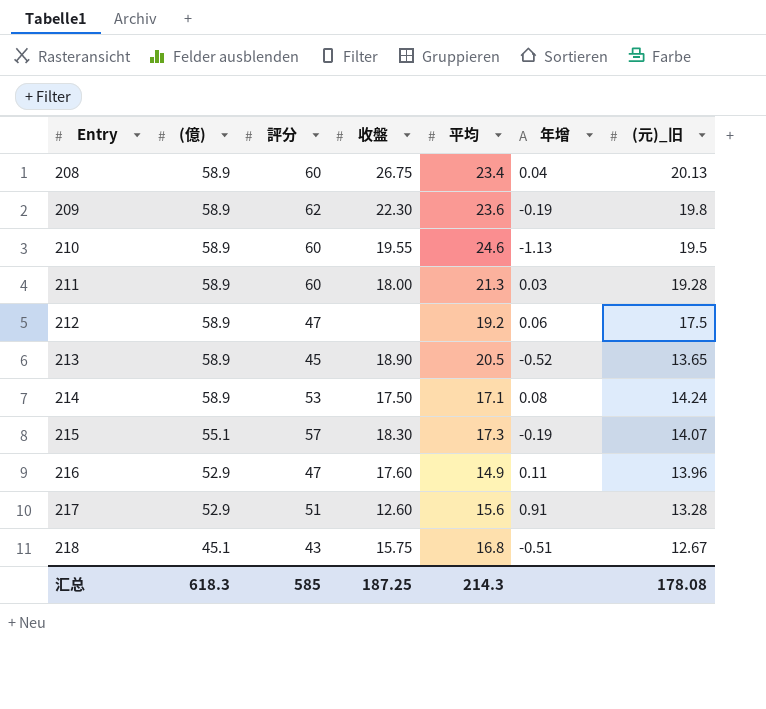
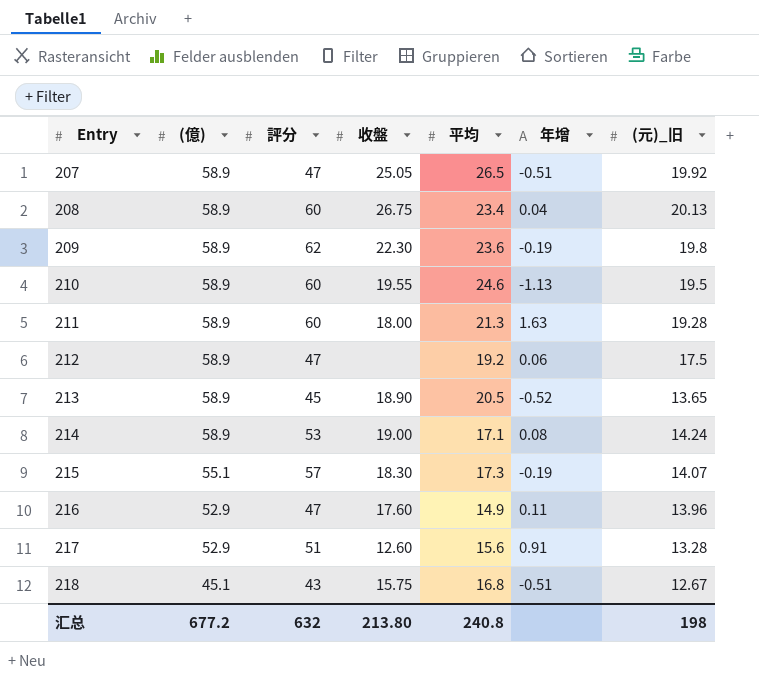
row 207: none -> 58.9 | 47 | 25.05 | 26.5 | -0.51 | 19.92
211 | 年增: 0.03 -> 1.63
214 | 收盤: 17.50 -> 19.00
汇总 | (億): 618.3 -> 677.2
汇总 | 評分: 585 -> 632
汇总 | 收盤: 187.25 -> 213.80
汇总 | 平均: 214.3 -> 240.8
汇总 | (元)_旧: 178.08 -> 198

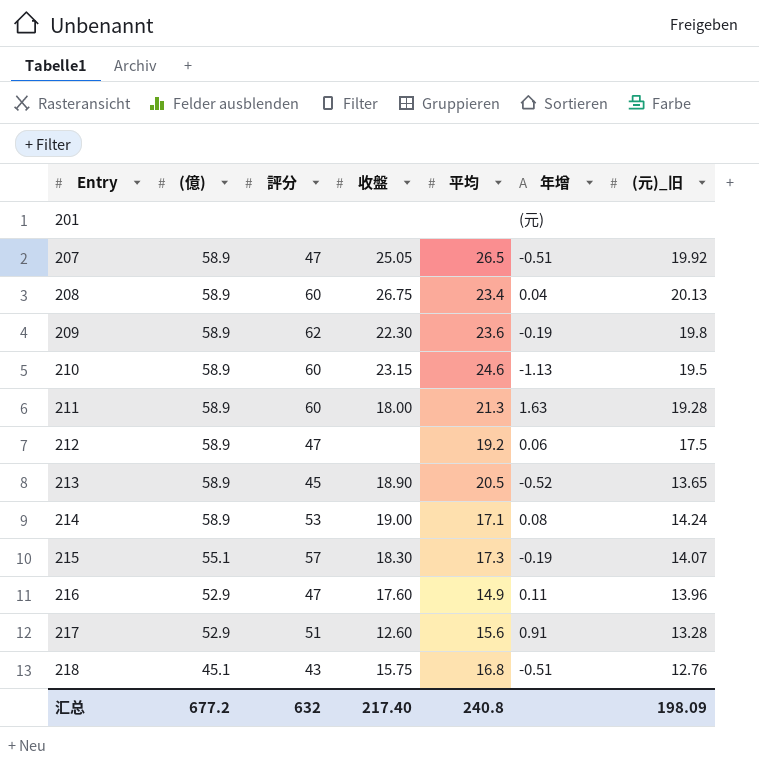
row 201: none -> none | none | none | none | (元) | none
210 | 收盤: 19.55 -> 23.15
218 | (元)_旧: 12.67 -> 12.76
汇总 | 收盤: 213.80 -> 217.40
汇总 | (元)_旧: 198 -> 198.09

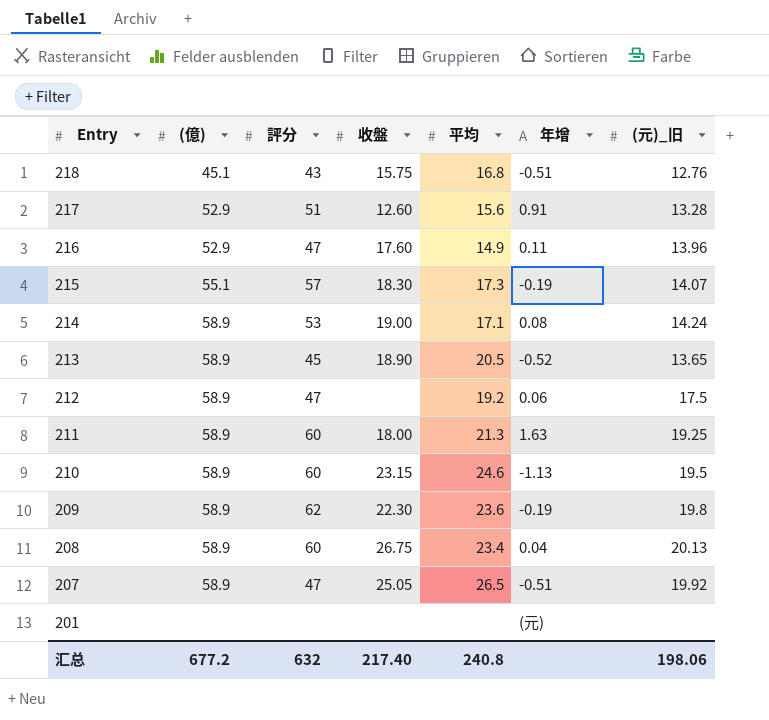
row order: Entry ascending -> Entry descending
211 | (元)_旧: 19.28 -> 19.25
汇总 | (元)_旧: 198.09 -> 198.06

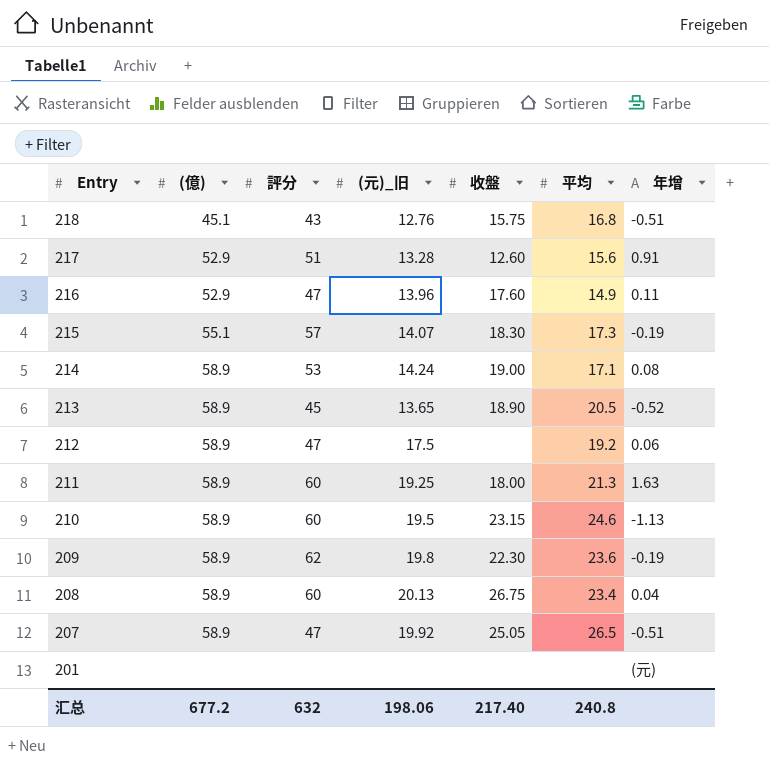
column (元)_旧 | position: 7 -> 4

